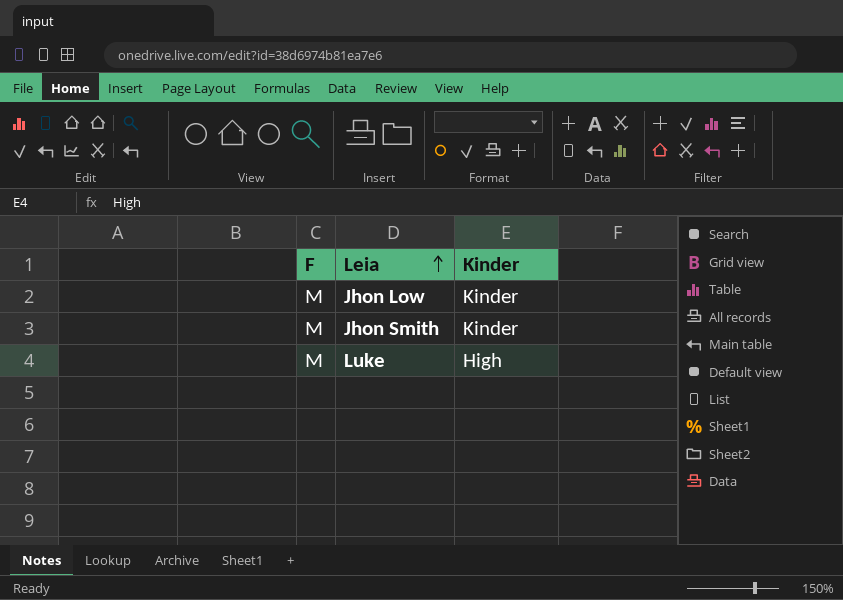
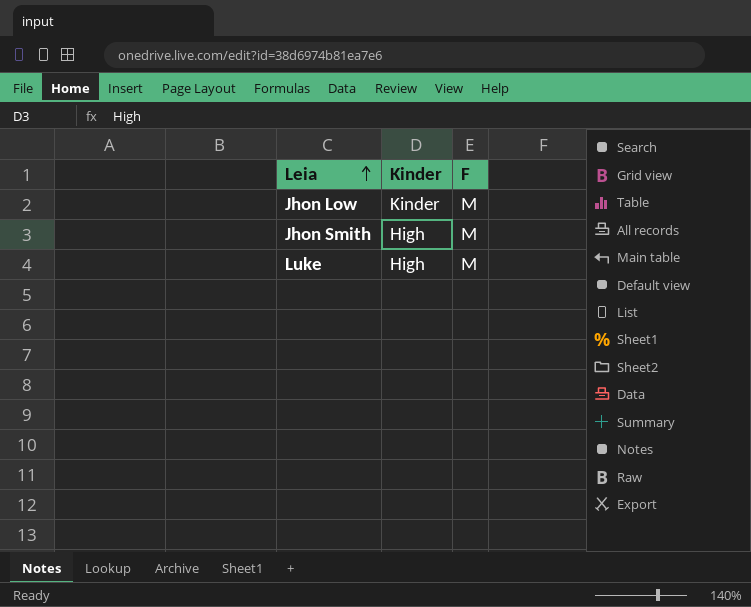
column F | position: 1 -> 3
Jhon Smith | Kinder: Kinder -> High

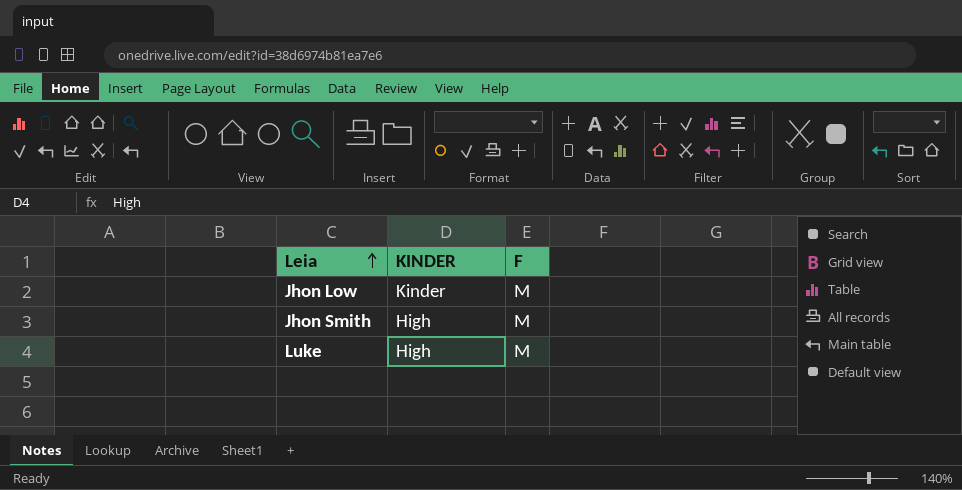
column name: Kinder -> KINDER

